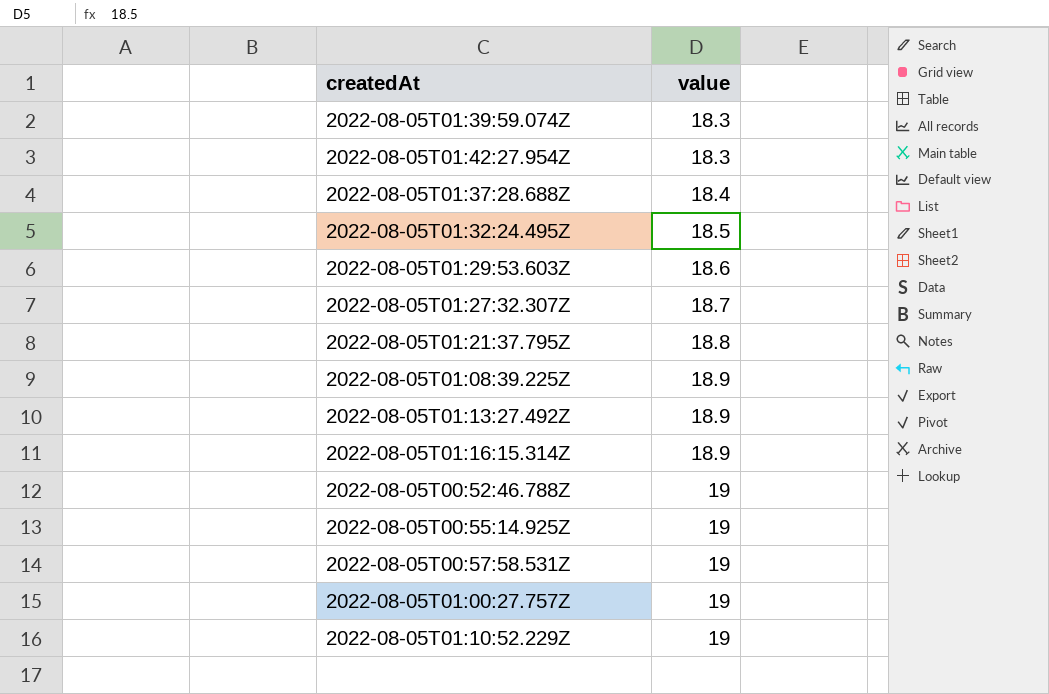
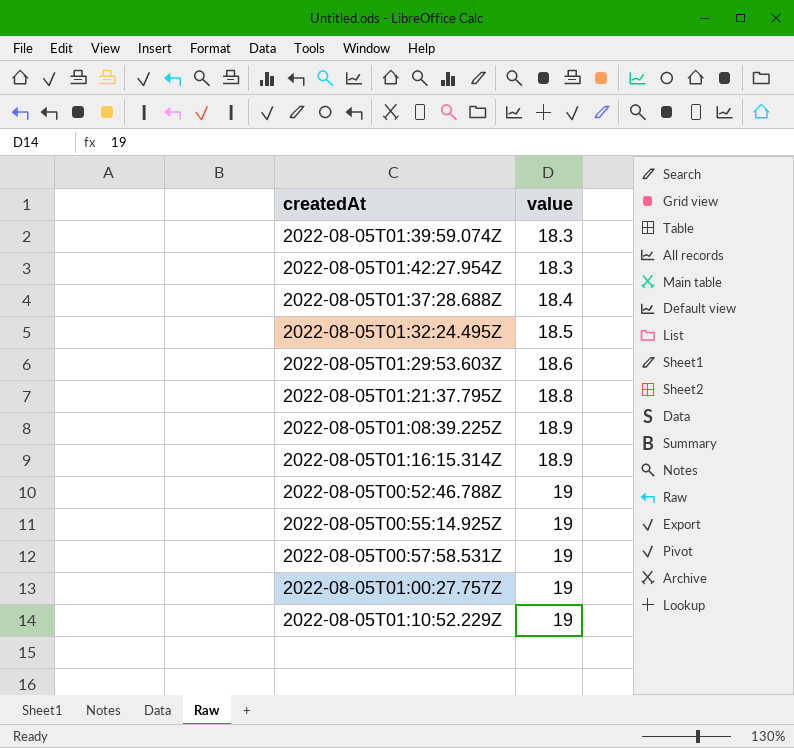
row 2022-08-05T01:27:32.307Z: 18.7 -> none
row 2022-08-05T01:13:27.492Z: 18.9 -> none

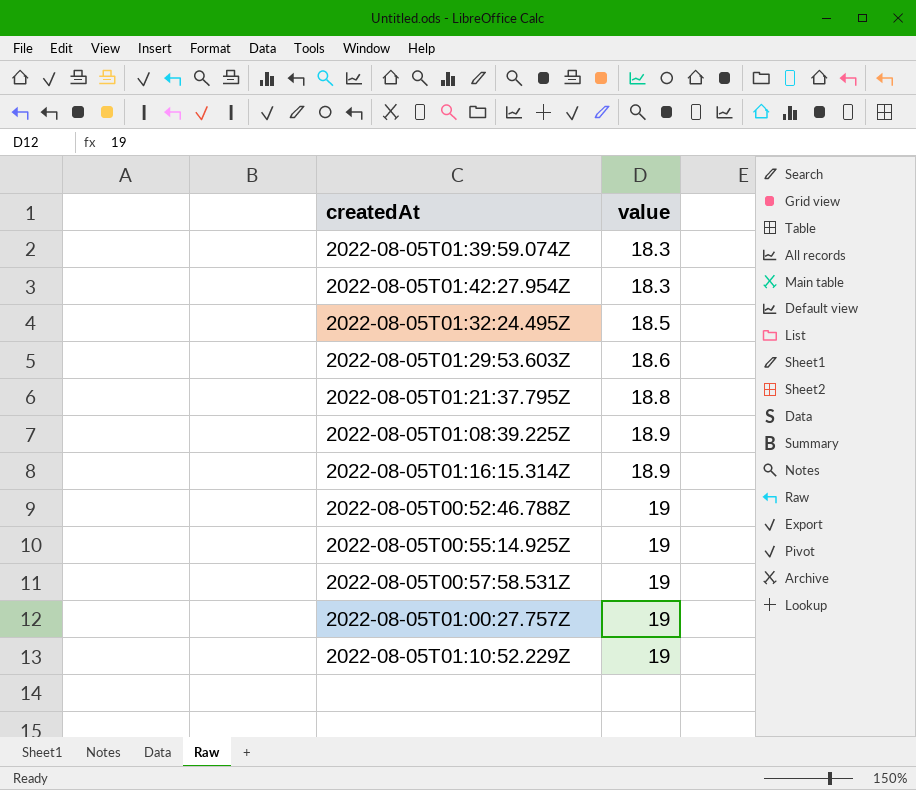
row 2022-08-05T01:37:28.688Z: 18.4 -> none

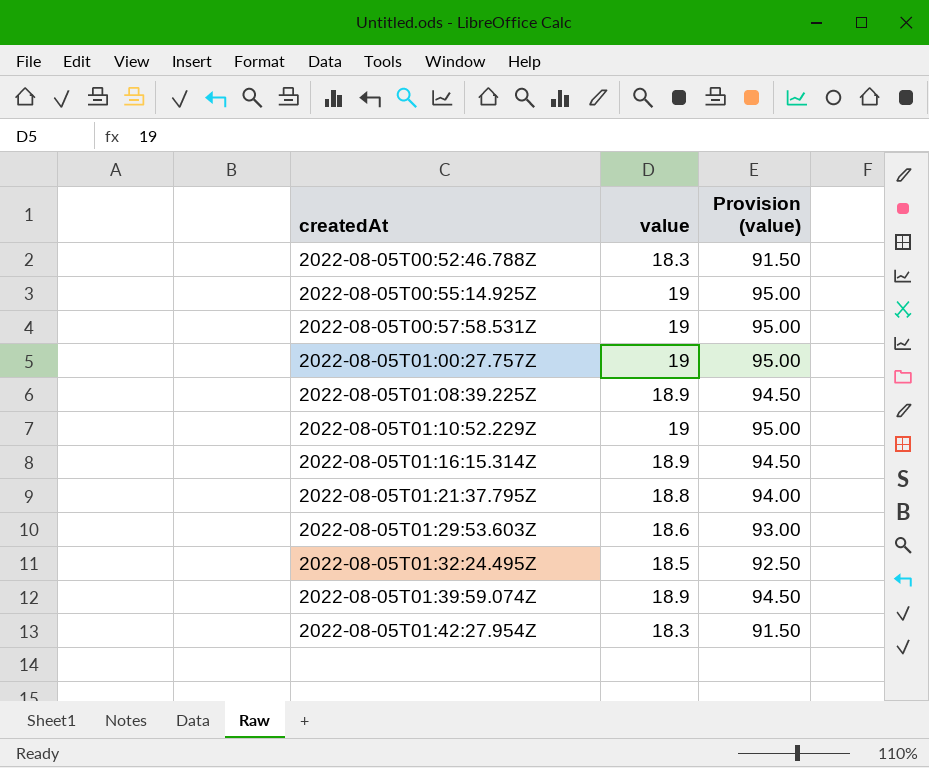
row order: value ascending -> createdAt ascending
column Provision (value) | formula: none -> [value] * 5
2022-08-05T00:52:46.788Z | value: 19 -> 18.3
2022-08-05T01:39:59.074Z | value: 18.3 -> 18.9

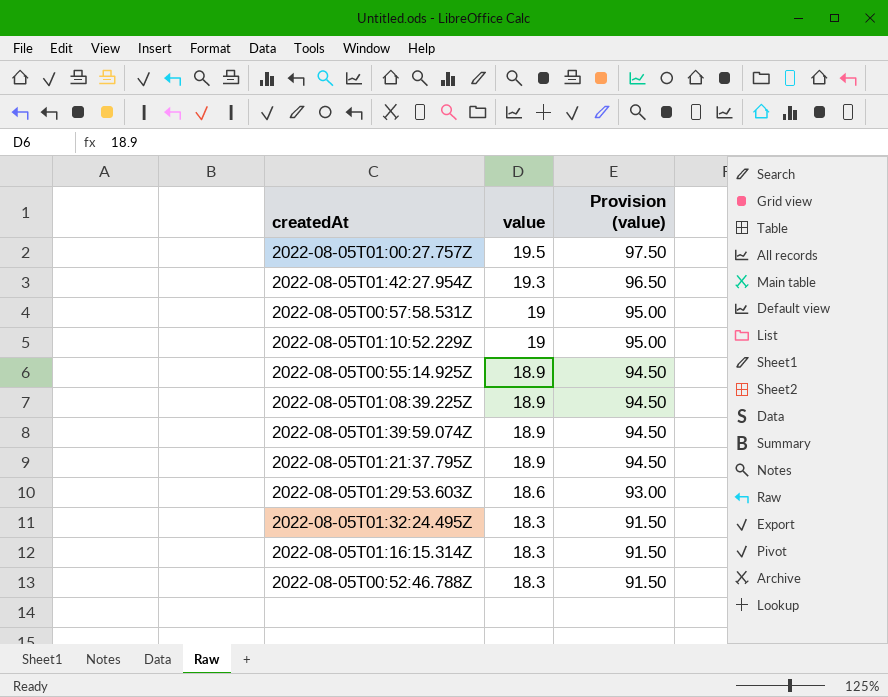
row order: createdAt ascending -> value descending
2022-08-05T01:00:27.757Z | value: 19 -> 19.5
2022-08-05T01:00:27.757Z | Provision (value): 95.00 -> 97.50
2022-08-05T01:42:27.954Z | value: 18.3 -> 19.3
2022-08-05T01:42:27.954Z | Provision (value): 91.50 -> 96.50
2022-08-05T00:55:14.925Z | value: 19 -> 18.9
2022-08-05T00:55:14.925Z | Provision (value): 95.00 -> 94.50
2022-08-05T01:21:37.795Z | value: 18.8 -> 18.9
2022-08-05T01:21:37.795Z | Provision (value): 94.00 -> 94.50
2022-08-05T01:32:24.495Z | value: 18.5 -> 18.3
2022-08-05T01:32:24.495Z | Provision (value): 92.50 -> 91.50
2022-08-05T01:16:15.314Z | value: 18.9 -> 18.3
2022-08-05T01:16:15.314Z | Provision (value): 94.50 -> 91.50

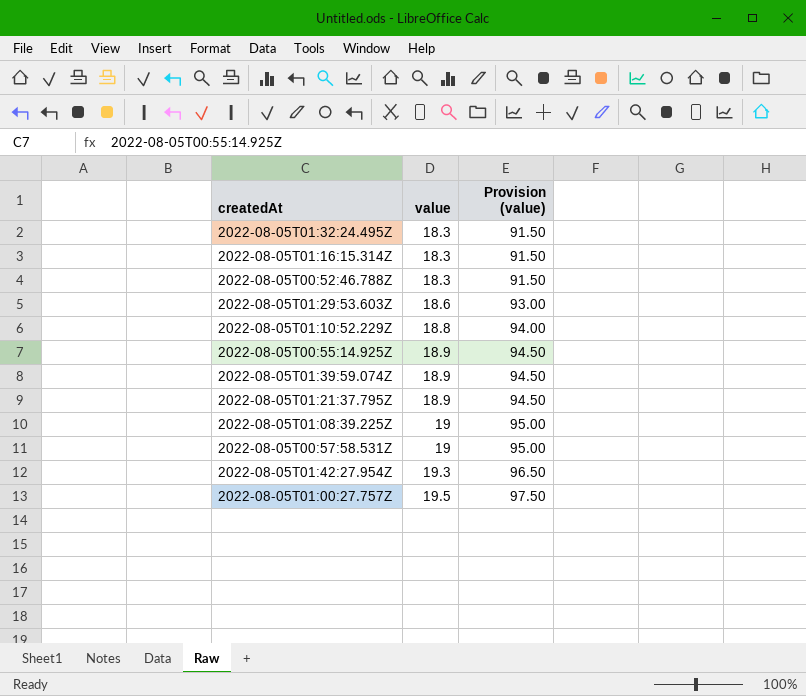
row order: value descending -> value ascending
2022-08-05T01:10:52.229Z | value: 19 -> 18.8
2022-08-05T01:10:52.229Z | Provision (value): 95.00 -> 94.00
2022-08-05T01:08:39.225Z | value: 18.9 -> 19
2022-08-05T01:08:39.225Z | Provision (value): 94.50 -> 95.00

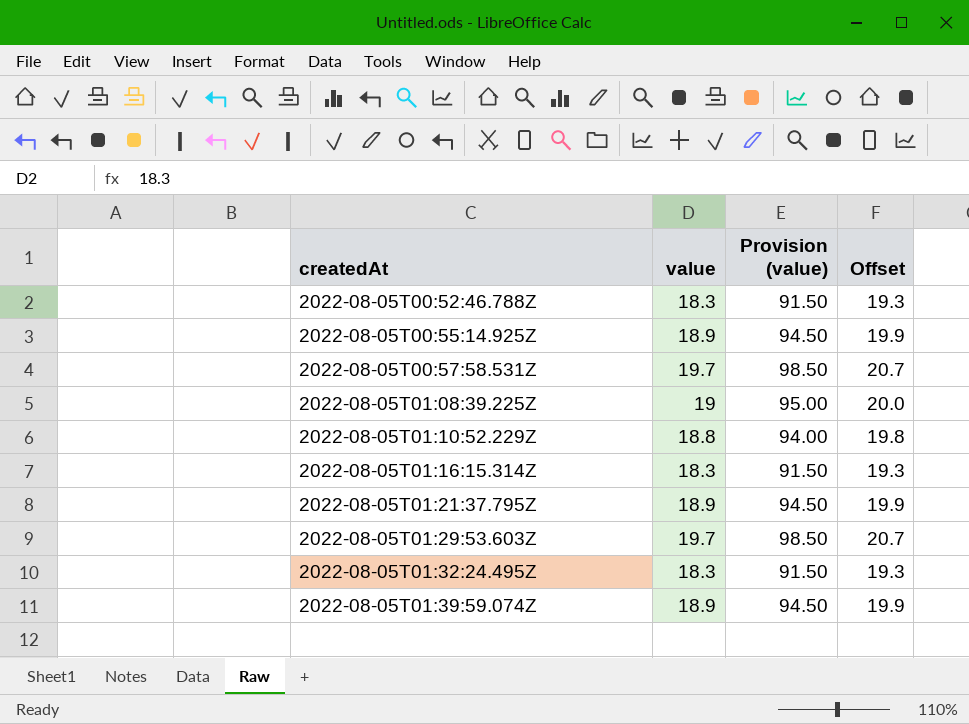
row order: value ascending -> createdAt ascending
column Offset | formula: none -> [value] + 1
row 2022-08-05T01:42:27.954Z: 19.3 | 96.50 -> none
row 2022-08-05T01:00:27.757Z: 19.5 | 97.50 -> none
2022-08-05T00:57:58.531Z | value: 19 -> 19.7
2022-08-05T00:57:58.531Z | Provision (value): 95.00 -> 98.50
2022-08-05T01:29:53.603Z | value: 18.6 -> 19.7
2022-08-05T01:29:53.603Z | Provision (value): 93.00 -> 98.50

